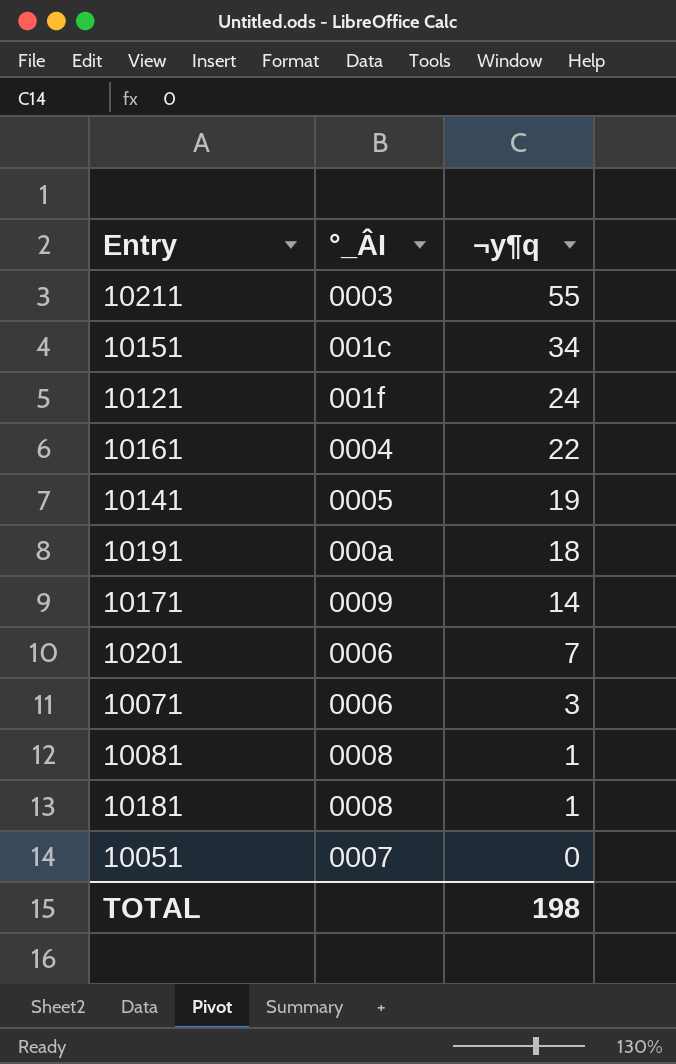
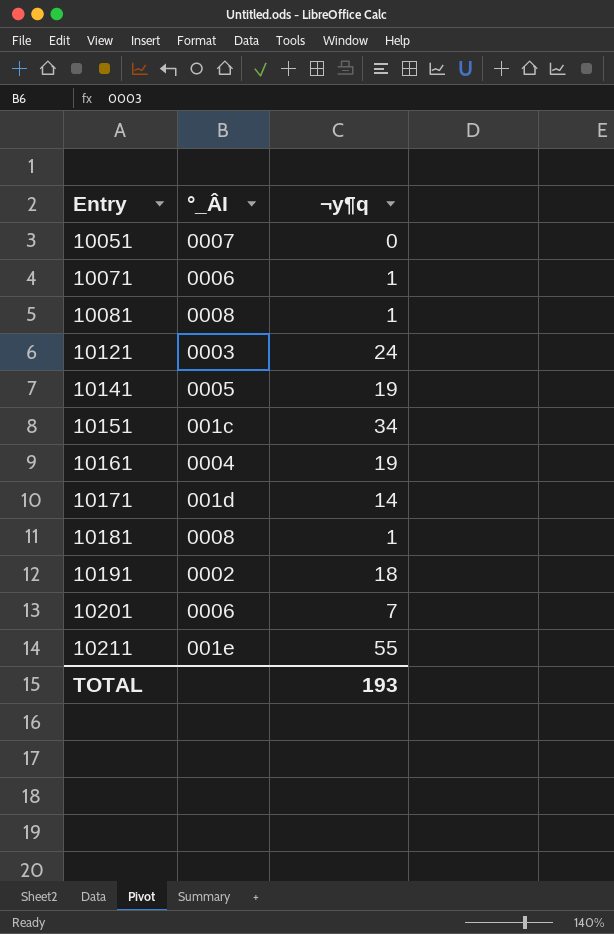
row order: ¬y¶q descending -> Entry ascending
10071 | ¬y¶q: 3 -> 1
10121 | °_ÂI: 001f -> 0003
10161 | ¬y¶q: 22 -> 19
10171 | °_ÂI: 0009 -> 001d
10191 | °_ÂI: 000a -> 0002
10211 | °_ÂI: 0003 -> 001e
TOTAL | ¬y¶q: 198 -> 193

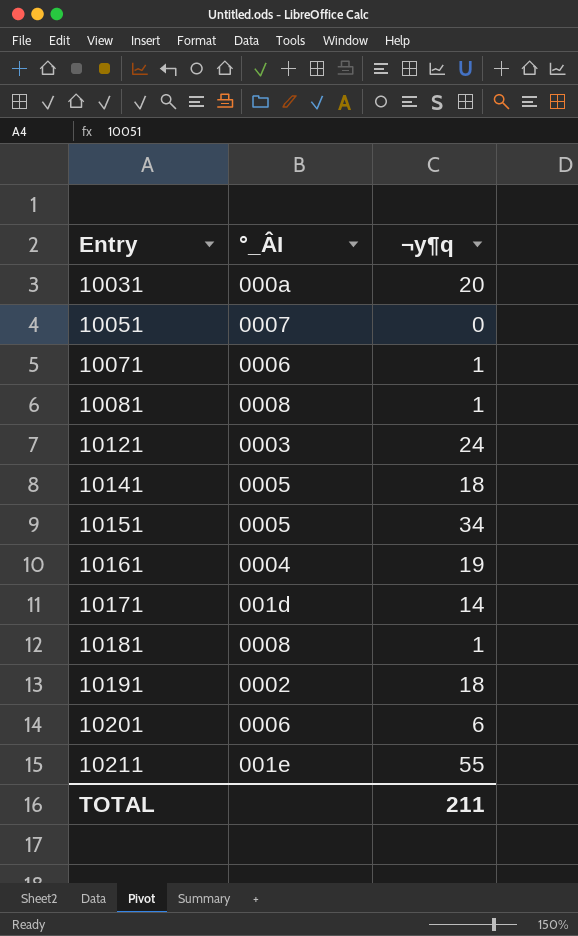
row 10031: none -> 000a | 20
10141 | ¬y¶q: 19 -> 18
10151 | °_ÂI: 001c -> 0005
10201 | ¬y¶q: 7 -> 6
TOTAL | ¬y¶q: 193 -> 211

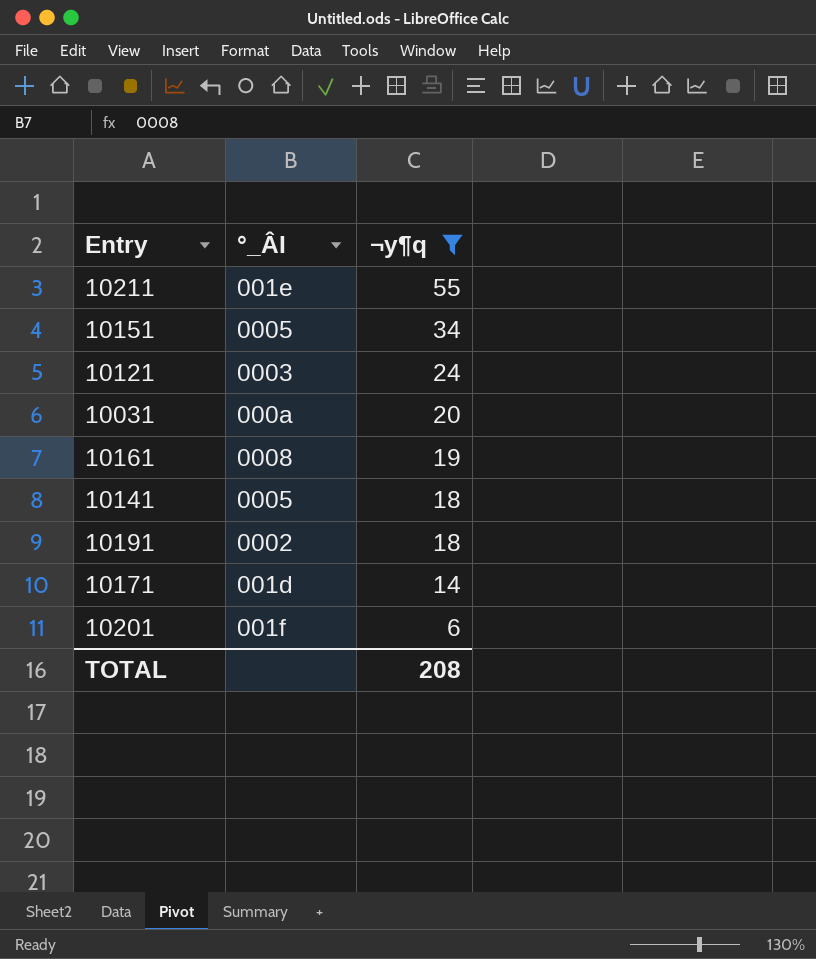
filter: none -> ¬y¶q >= 6
row order: Entry ascending -> ¬y¶q descending
10161 | °_ÂI: 0004 -> 0008
10201 | °_ÂI: 0006 -> 001f
TOTAL | ¬y¶q: 211 -> 208

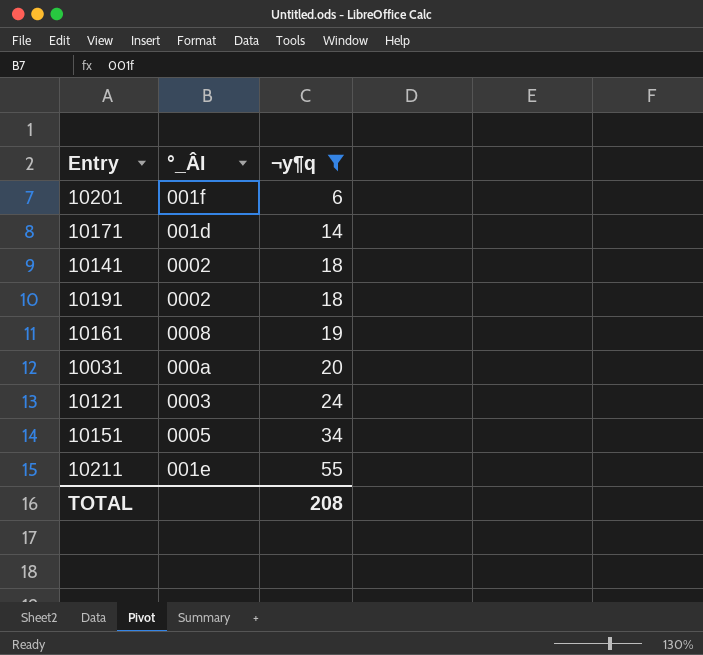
row order: ¬y¶q descending -> ¬y¶q ascending
10141 | °_ÂI: 0005 -> 0002

